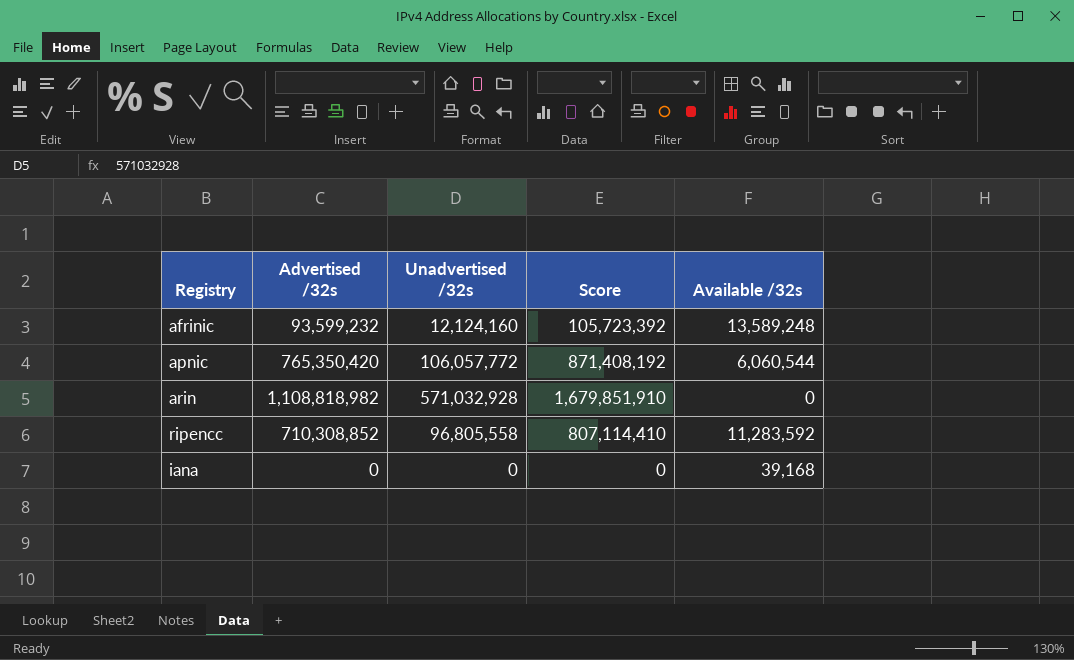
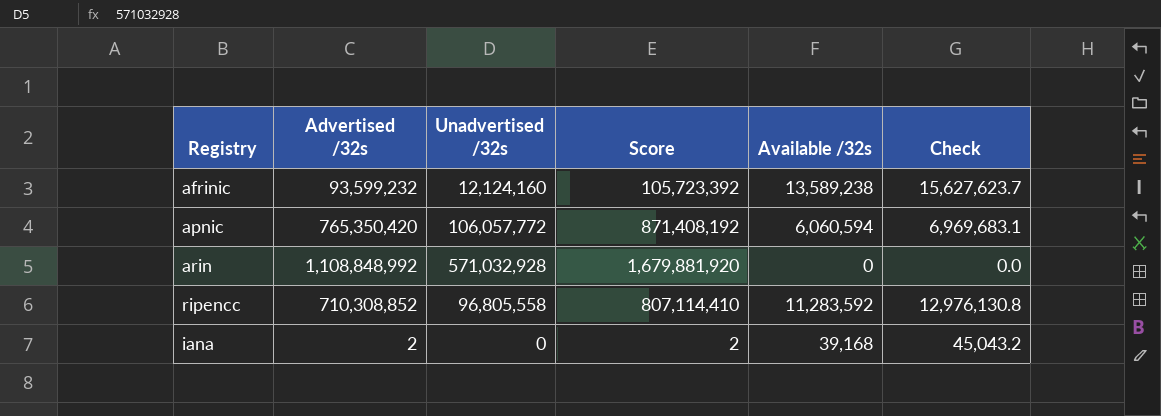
column Check | formula: none -> [Available /32s] * 1.15
afrinic | Available /32s: 13,589,248 -> 13,589,238
apnic | Available /32s: 6,060,544 -> 6,060,594
arin | Advertised /32s: 1,108,818,982 -> 1,108,848,992
arin | Score: 1,679,851,910 -> 1,679,881,920
iana | Advertised /32s: 0 -> 2
iana | Score: 0 -> 2

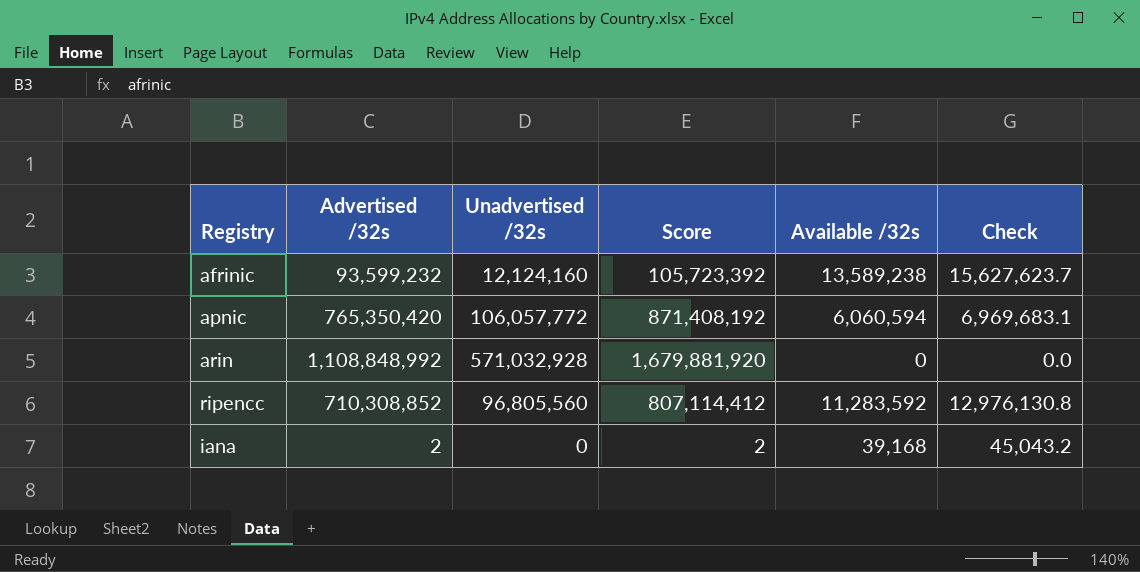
ripencc | Unadvertised /32s: 96,805,558 -> 96,805,560
ripencc | Score: 807,114,410 -> 807,114,412

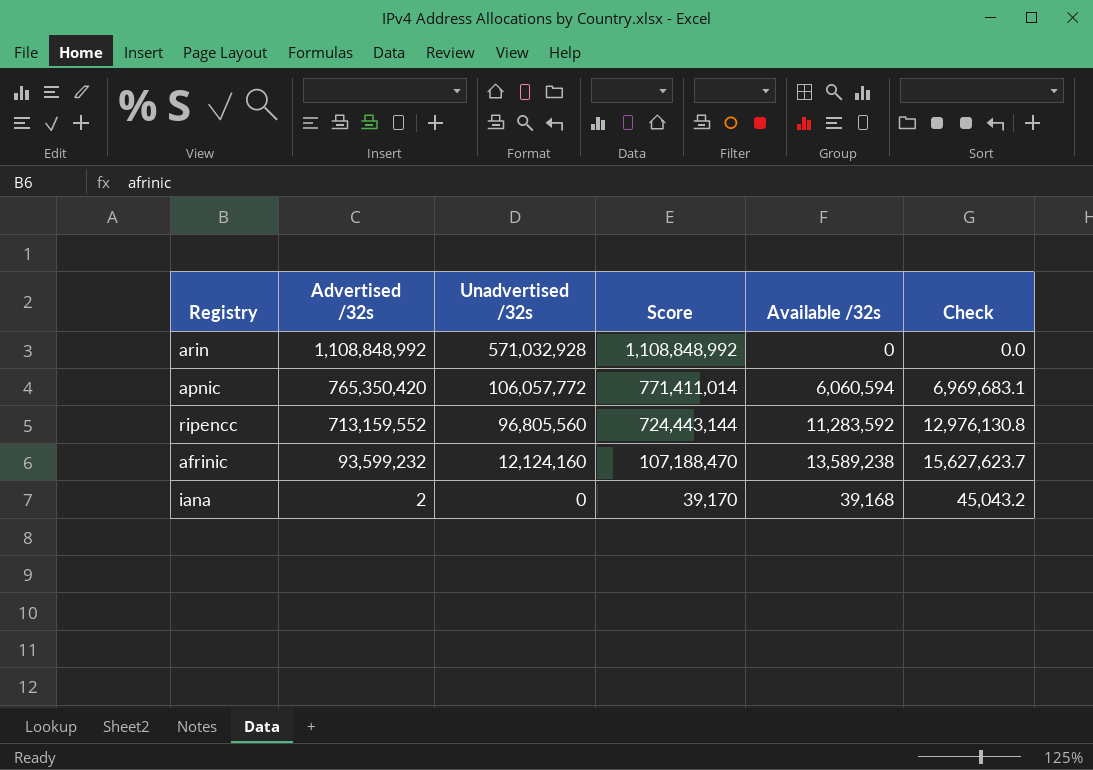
row order: none -> Advertised /32s descending
column Score | formula: [Advertised /32s] + [Unadvertised /32s] -> [Advertised /32s] + [Available /32s]
ripencc | Advertised /32s: 710,308,852 -> 713,159,552

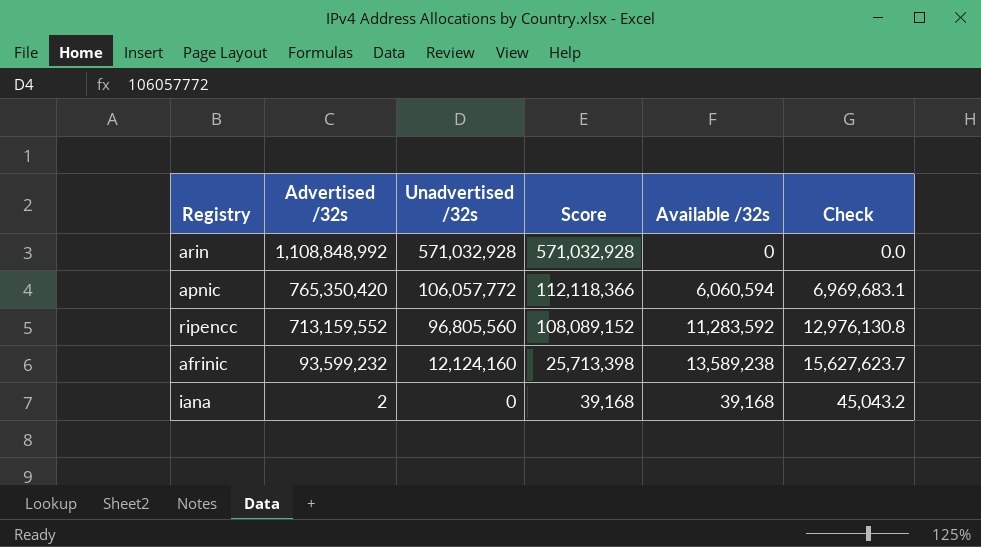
column Score | formula: [Advertised /32s] + [Available /32s] -> [Unadvertised /32s] + [Available /32s]

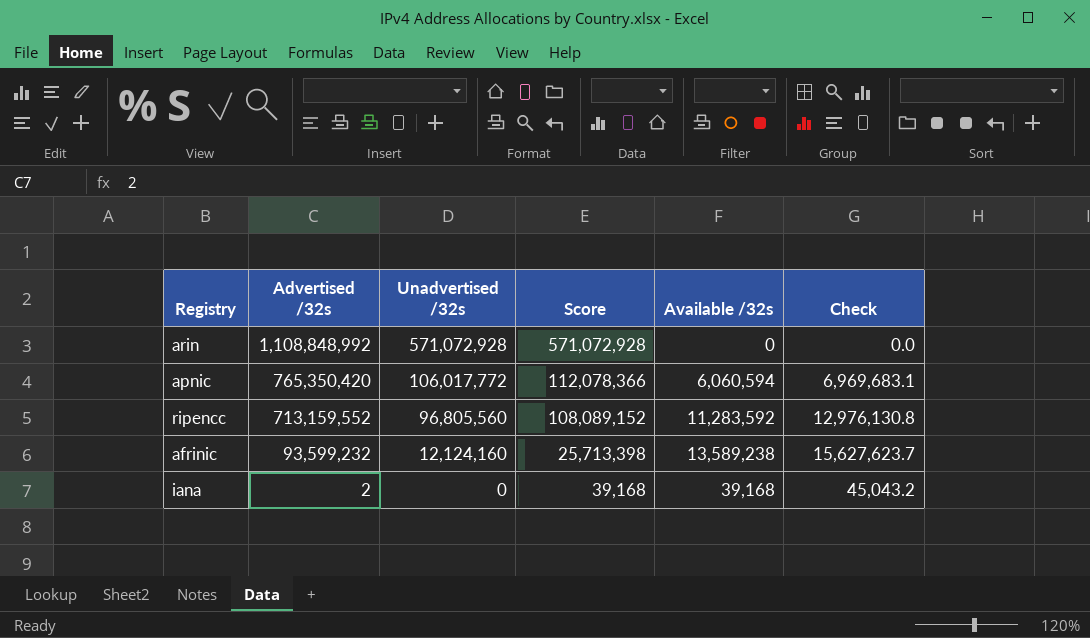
arin | Unadvertised /32s: 571,032,928 -> 571,072,928
arin | Score: 571,032,928 -> 571,072,928
apnic | Unadvertised /32s: 106,057,772 -> 106,017,772
apnic | Score: 112,118,366 -> 112,078,366

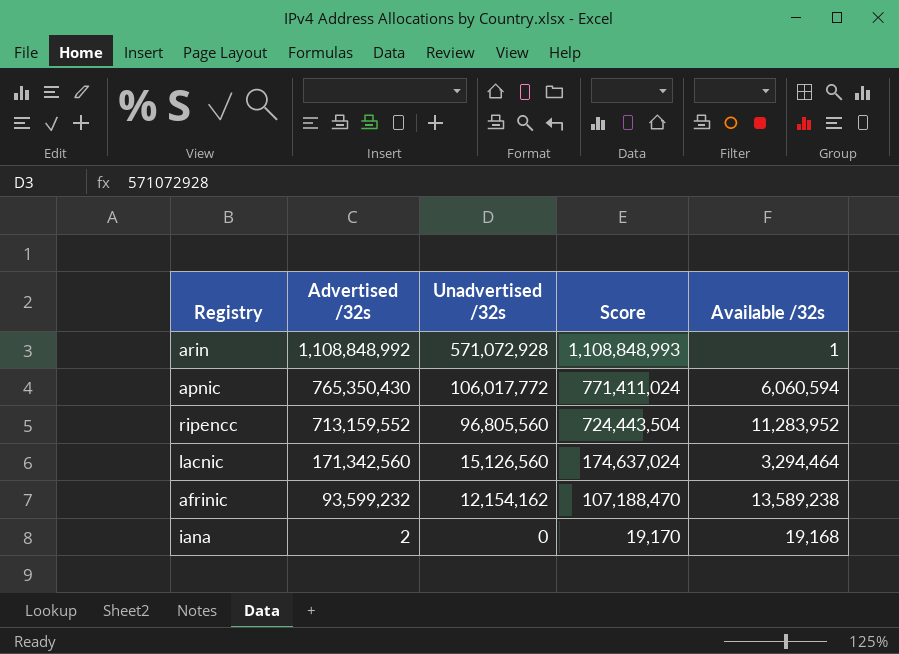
column Check | formula: [Available /32s] * 1.15 -> none
column Score | formula: [Unadvertised /32s] + [Available /32s] -> [Advertised /32s] + [Available /32s]
arin | Available /32s: 0 -> 1
apnic | Advertised /32s: 765,350,420 -> 765,350,430
ripencc | Available /32s: 11,283,592 -> 11,283,952
row lacnic: none -> 171,342,560 | 15,126,560 | 174,637,024 | 3,294,464
afrinic | Unadvertised /32s: 12,124,160 -> 12,154,162
iana | Available /32s: 39,168 -> 19,168

